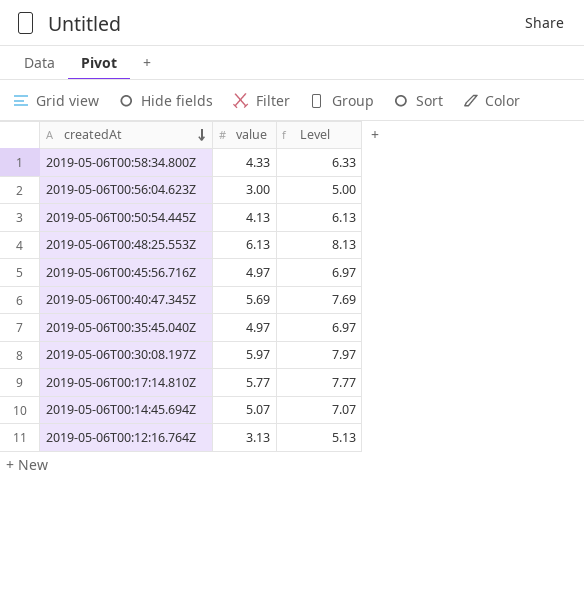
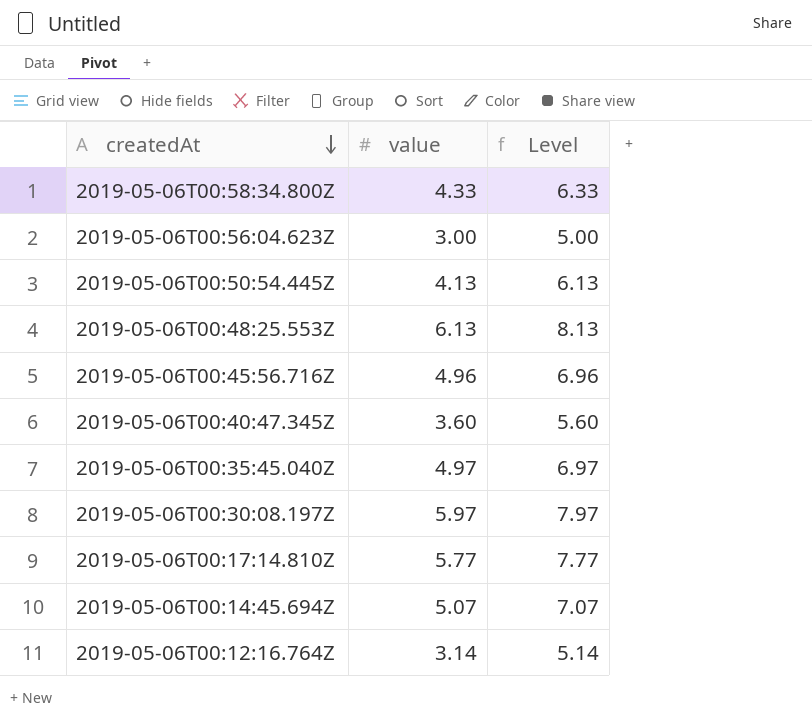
2019-05-06T00:45:56.716Z | value: 4.97 -> 4.96
2019-05-06T00:45:56.716Z | Level: 6.97 -> 6.96
2019-05-06T00:40:47.345Z | value: 5.69 -> 3.60
2019-05-06T00:40:47.345Z | Level: 7.69 -> 5.60
2019-05-06T00:12:16.764Z | value: 3.13 -> 3.14
2019-05-06T00:12:16.764Z | Level: 5.13 -> 5.14

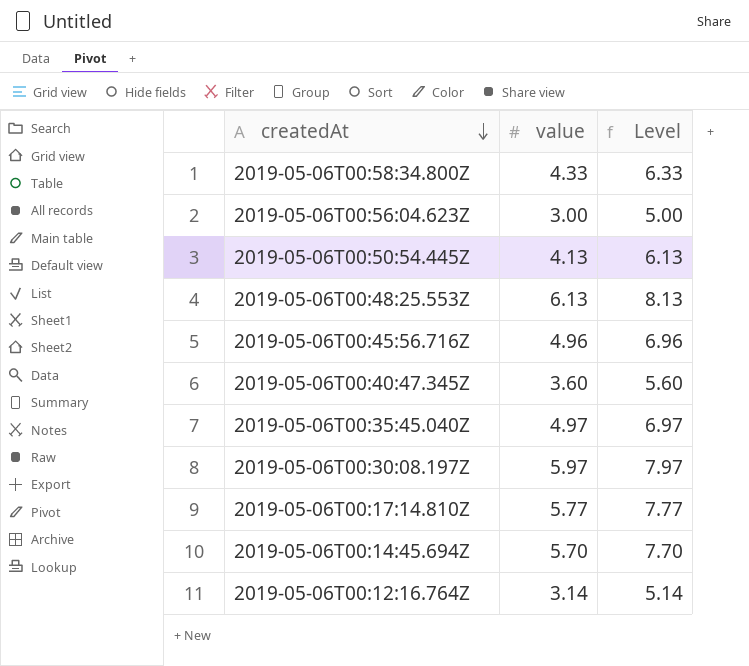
2019-05-06T00:14:45.694Z | value: 5.07 -> 5.70
2019-05-06T00:14:45.694Z | Level: 7.07 -> 7.70

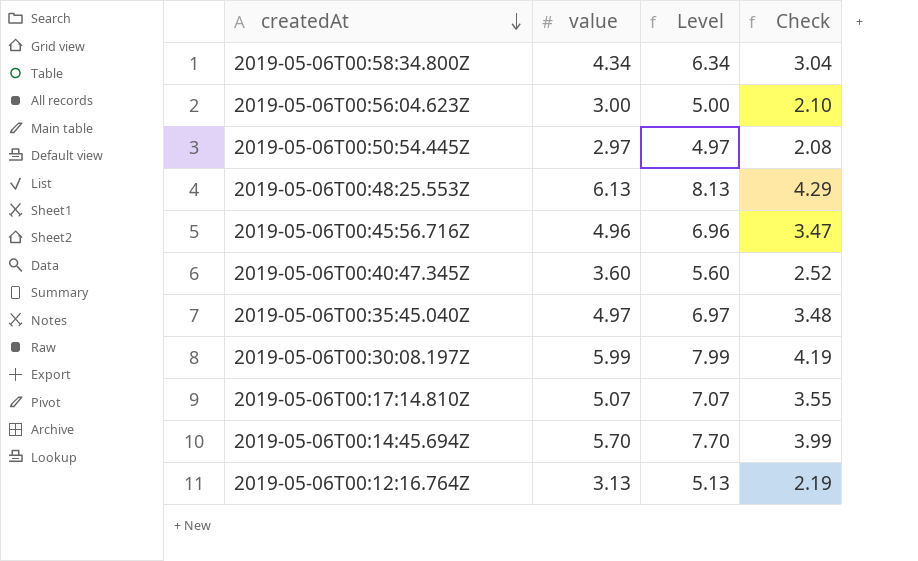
column Check | formula: none -> [value] * 0.7
2019-05-06T00:58:34.800Z | value: 4.33 -> 4.34
2019-05-06T00:58:34.800Z | Level: 6.33 -> 6.34
2019-05-06T00:50:54.445Z | value: 4.13 -> 2.97
2019-05-06T00:50:54.445Z | Level: 6.13 -> 4.97
2019-05-06T00:30:08.197Z | value: 5.97 -> 5.99
2019-05-06T00:30:08.197Z | Level: 7.97 -> 7.99
2019-05-06T00:17:14.810Z | value: 5.77 -> 5.07
2019-05-06T00:17:14.810Z | Level: 7.77 -> 7.07
2019-05-06T00:12:16.764Z | value: 3.14 -> 3.13
2019-05-06T00:12:16.764Z | Level: 5.14 -> 5.13

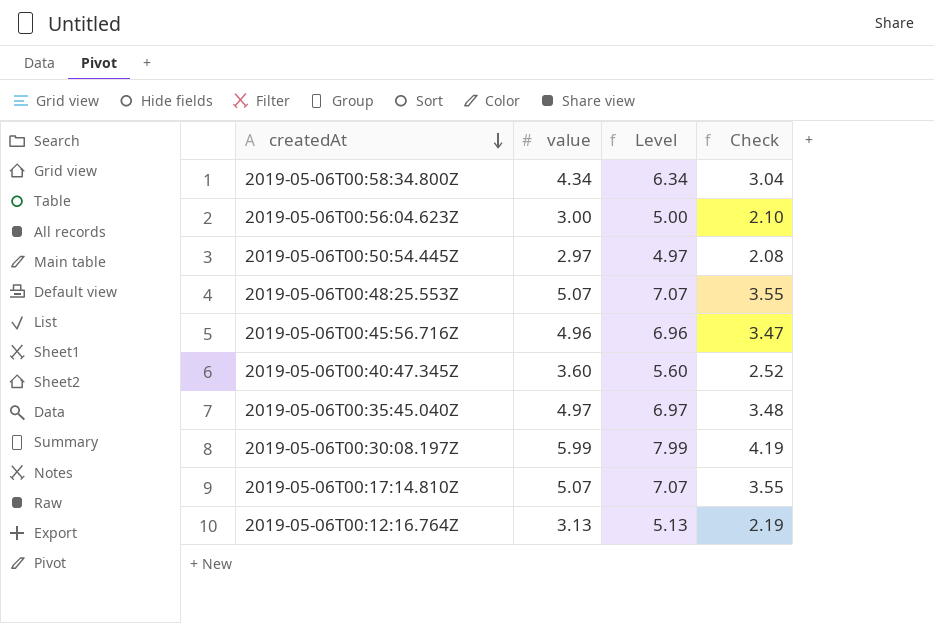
row 2019-05-06T00:14:45.694Z: 5.70 | 7.70 | 3.99 -> none
2019-05-06T00:48:25.553Z | value: 6.13 -> 5.07
2019-05-06T00:48:25.553Z | Level: 8.13 -> 7.07
2019-05-06T00:48:25.553Z | Check: 4.29 -> 3.55

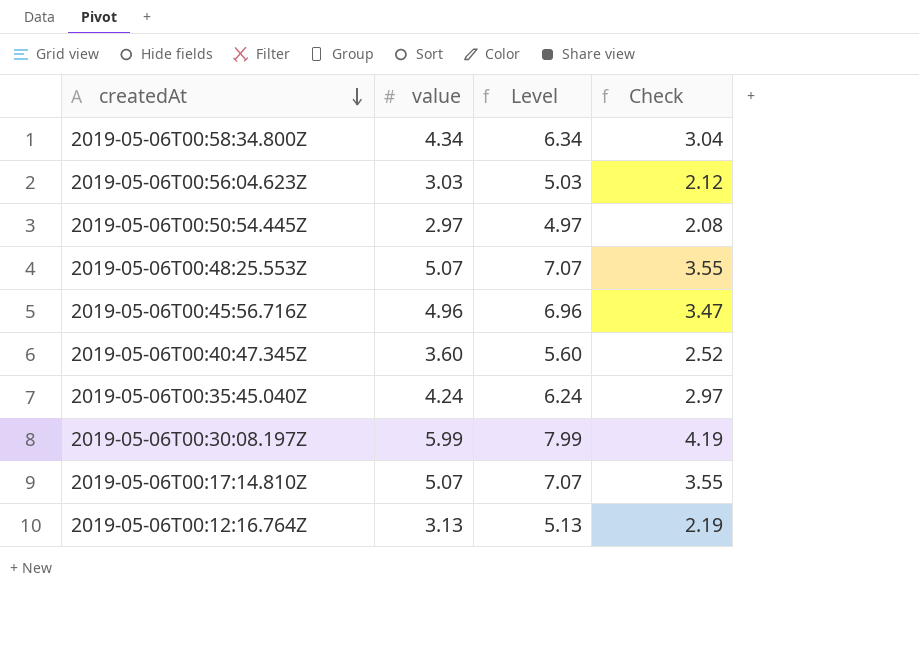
2019-05-06T00:56:04.623Z | value: 3.00 -> 3.03
2019-05-06T00:56:04.623Z | Level: 5.00 -> 5.03
2019-05-06T00:56:04.623Z | Check: 2.10 -> 2.12
2019-05-06T00:35:45.040Z | value: 4.97 -> 4.24
2019-05-06T00:35:45.040Z | Level: 6.97 -> 6.24
2019-05-06T00:35:45.040Z | Check: 3.48 -> 2.97

